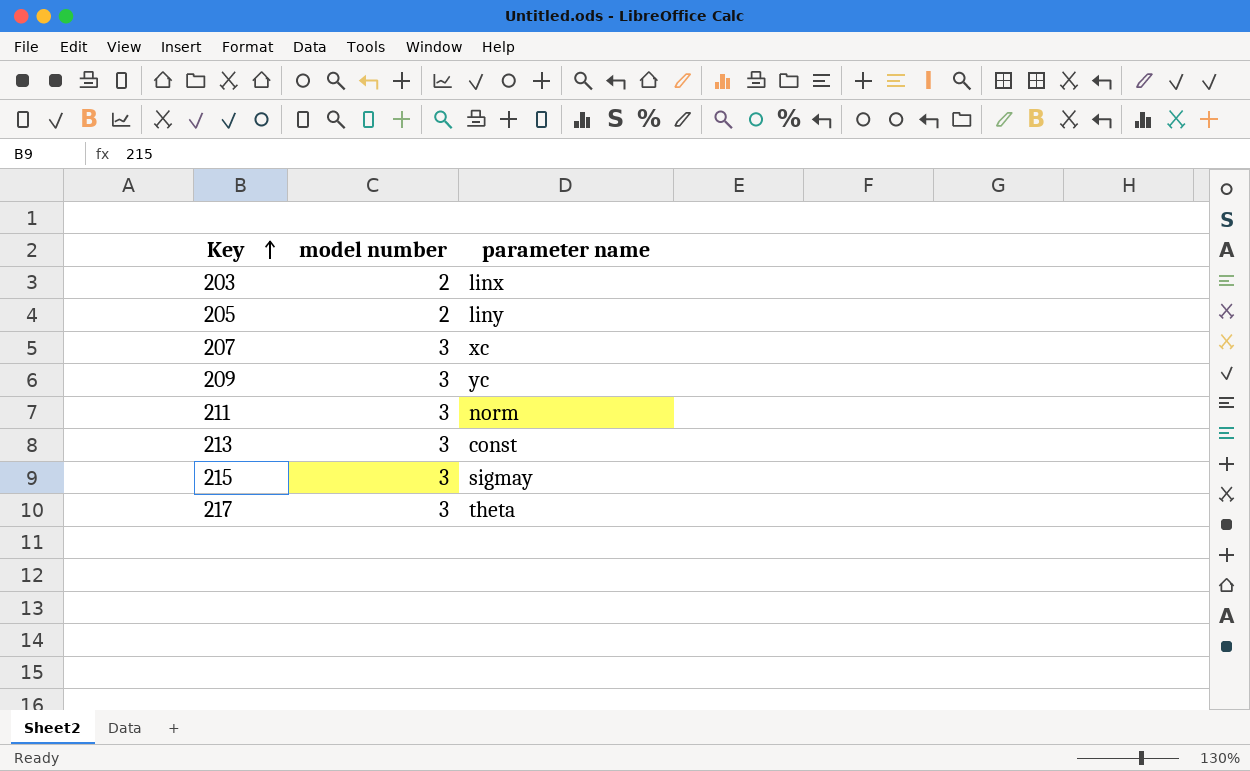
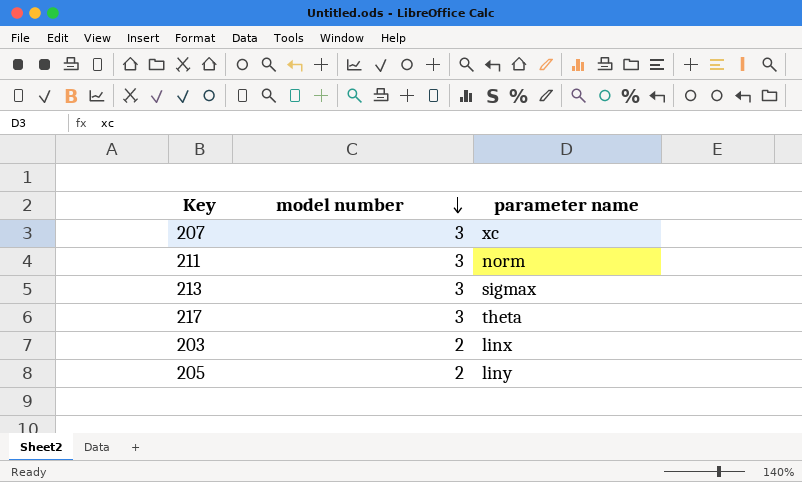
row order: Key ascending -> model number descending
row 209: 3 | yc -> none
row 215: 3 | sigmay -> none
213 | parameter name: const -> sigmax

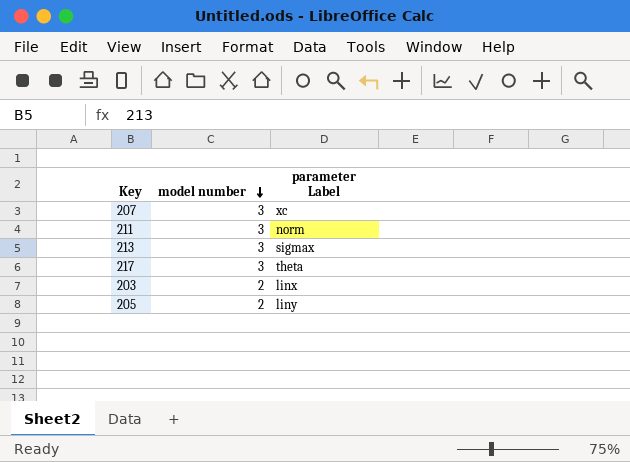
column name: parameter name -> parameter Label

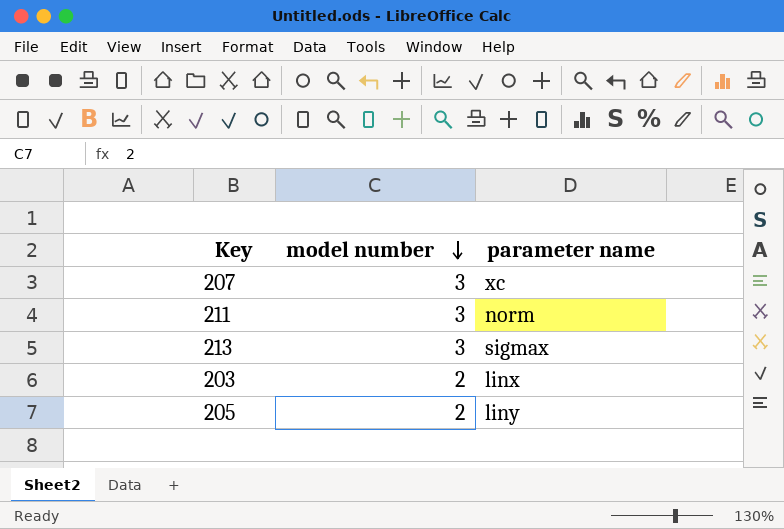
column name: parameter Label -> parameter name
row 217: 3 | theta -> none

